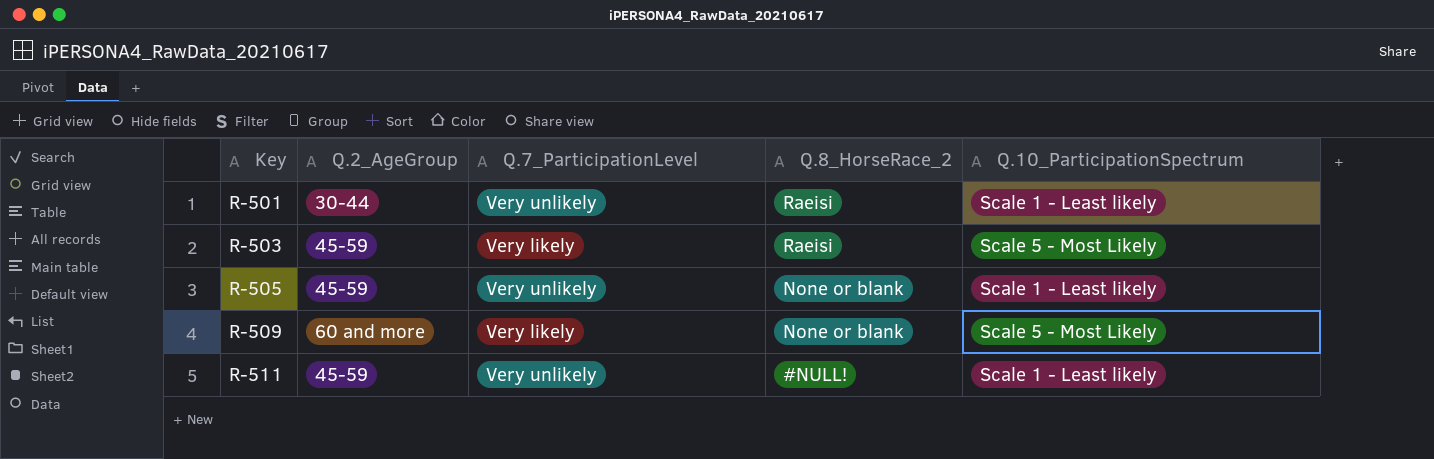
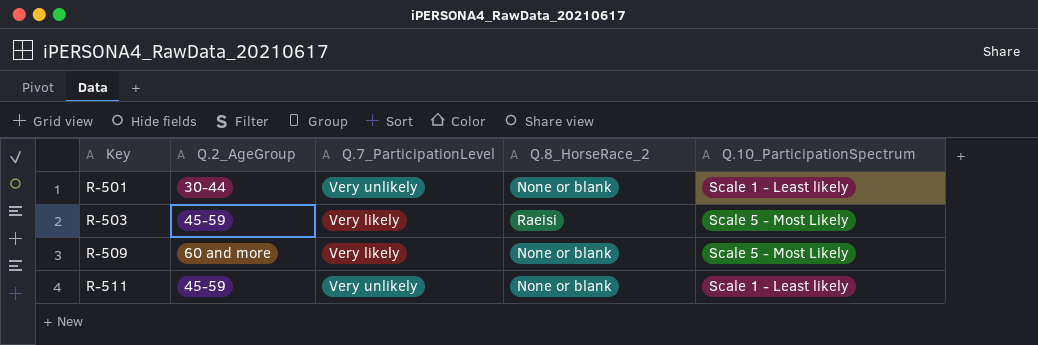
row R-505: 45-59 | Very unlikely | None or blank | Scale 1 - Least likely -> none
R-501 | Q.8_HorseRace_2: Raeisi -> None or blank
R-511 | Q.8_HorseRace_2: #NULL! -> None or blank

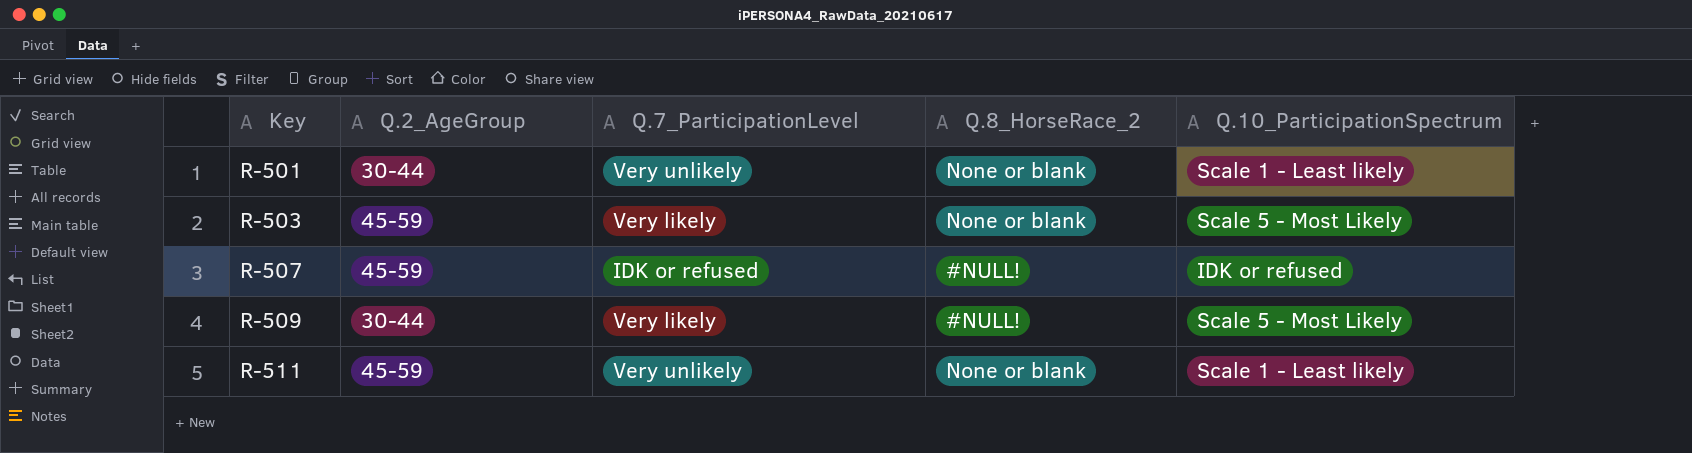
R-503 | Q.8_HorseRace_2: Raeisi -> None or blank
row R-507: none -> 45-59 | IDK or refused | #NULL! | IDK or refused
R-509 | Q.2_AgeGroup: 60 and more -> 30-44
R-509 | Q.8_HorseRace_2: None or blank -> #NULL!

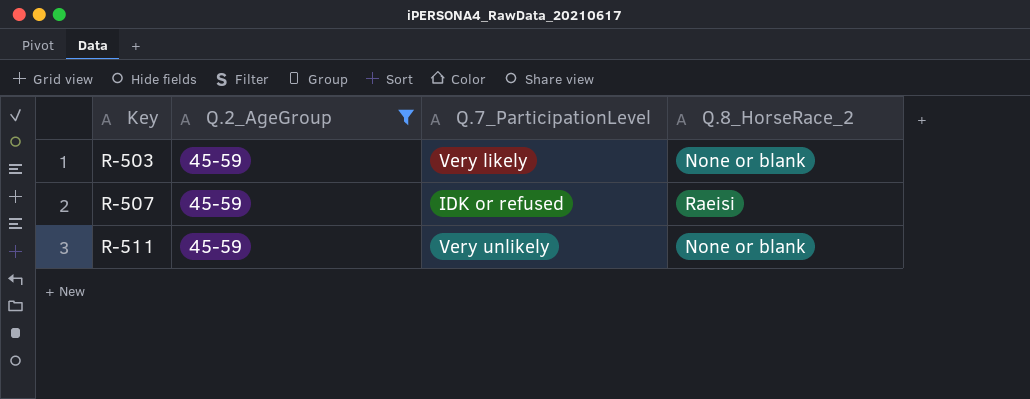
filter: none -> Q.2_AgeGroup = 45-59
column Q.10_ParticipationSpectrum | position: 5 -> none
R-507 | Q.8_HorseRace_2: #NULL! -> Raeisi

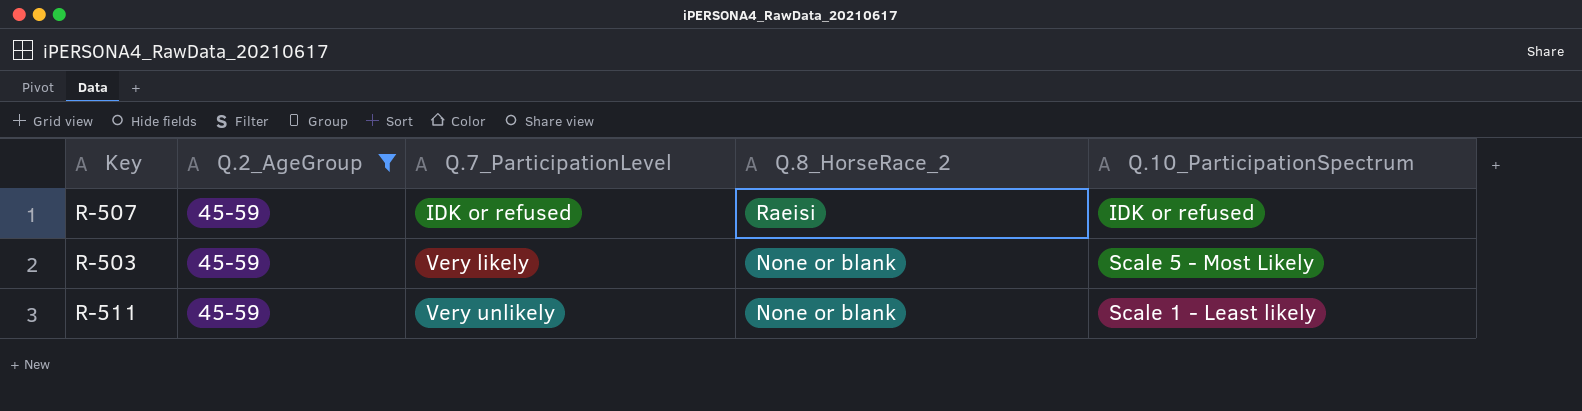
row order: Key ascending -> Q.7_ParticipationLevel ascending
column Q.10_ParticipationSpectrum | position: none -> 5

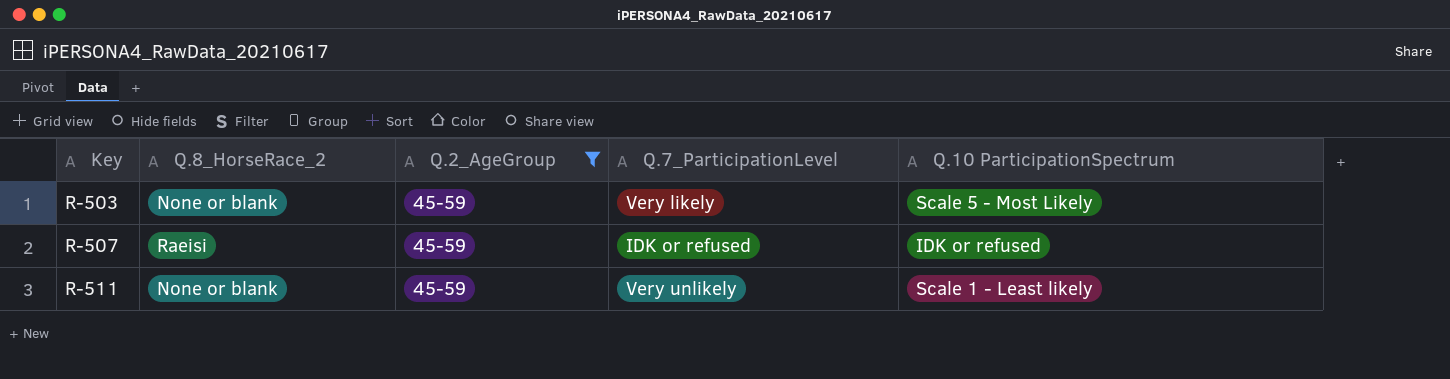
row order: Q.7_ParticipationLevel ascending -> Key ascending
column Q.8_HorseRace_2 | position: 4 -> 2
column name: Q.10_ParticipationSpectrum -> Q.10 ParticipationSpectrum

